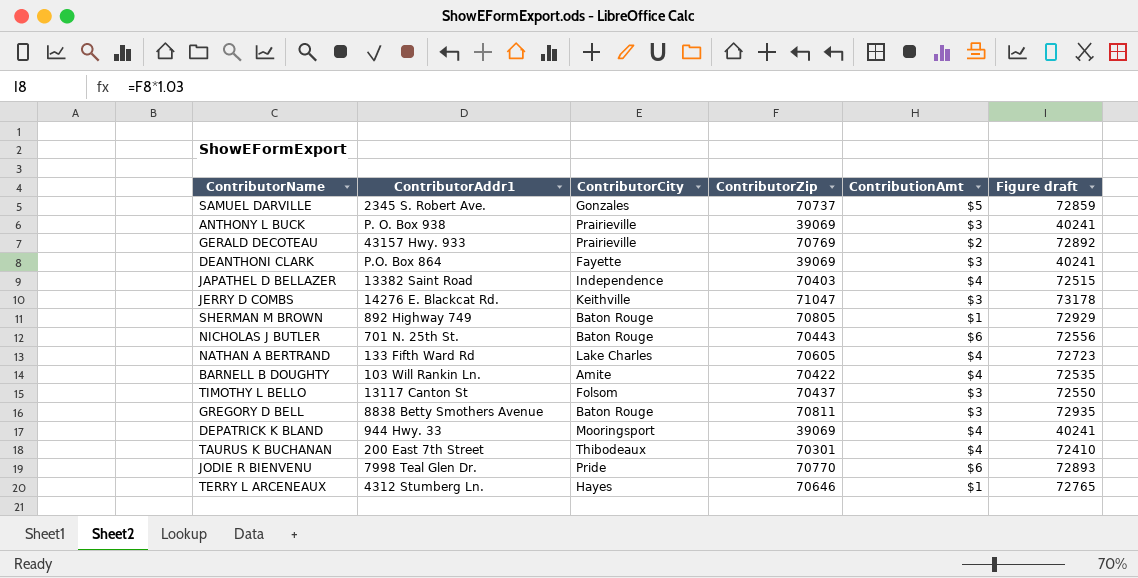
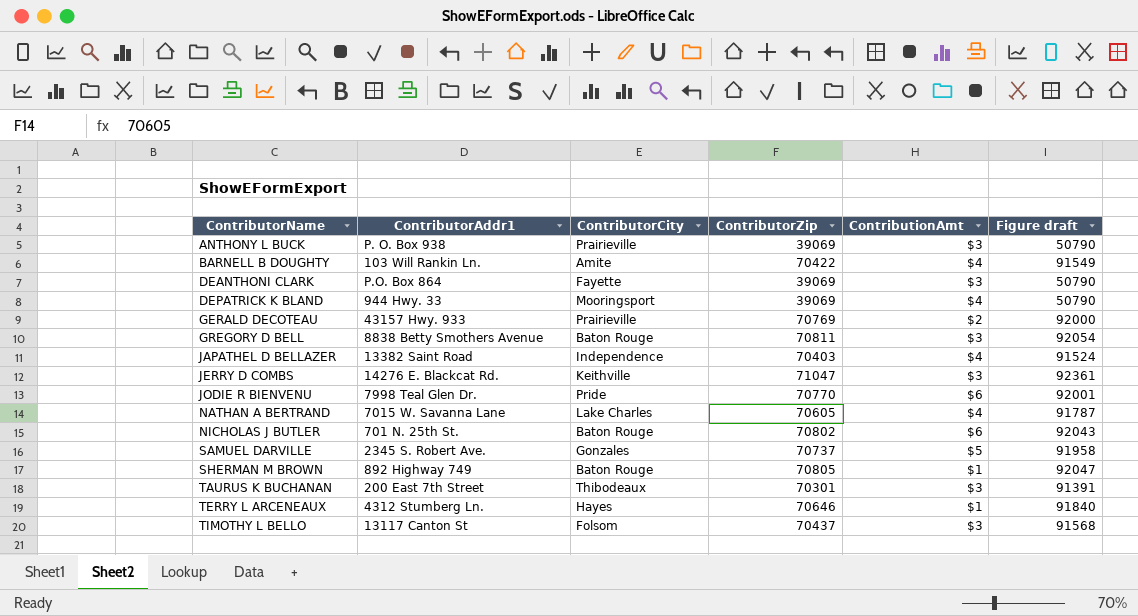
row order: none -> ContributorName ascending
column Figure draft | formula: [ContributorZip] * 1.03 -> [ContributorZip] * 1.3
NATHAN A BERTRAND | ContributorAddr1: 133 Fifth Ward Rd -> 7015 W. Savanna Lane
NICHOLAS J BUTLER | ContributorZip: 70443 -> 70802
TAURUS K BUCHANAN | ContributionAmt: $4 -> $3

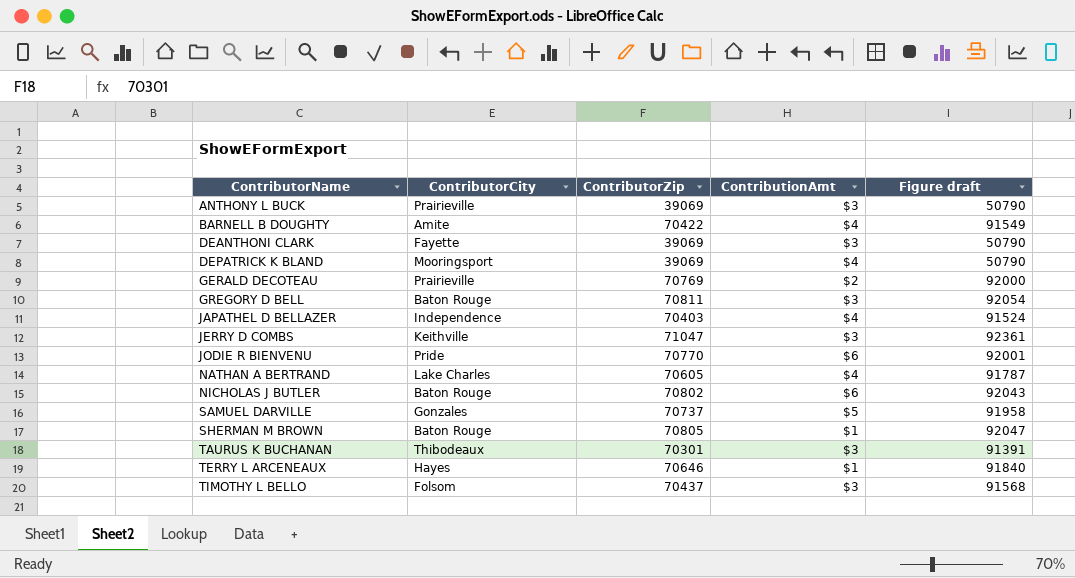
column ContributorAddr1 | position: 2 -> none

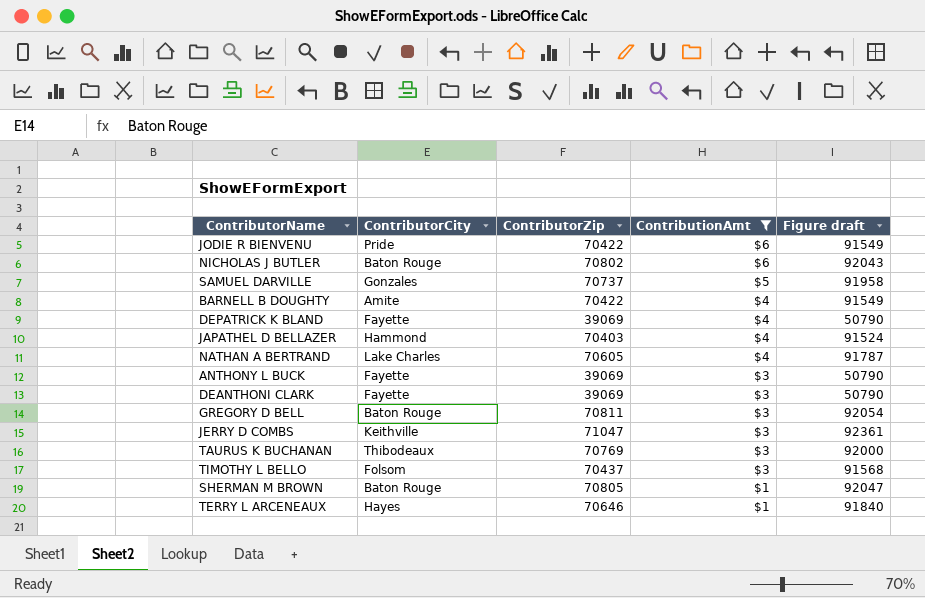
filter: none -> ContributionAmt != $2
row order: ContributorName ascending -> ContributionAmt descending
JODIE R BIENVENU | ContributorZip: 70770 -> 70422
JODIE R BIENVENU | Figure draft: 92001 -> 91549
DEPATRICK K BLAND | ContributorCity: Mooringsport -> Fayette
JAPATHEL D BELLAZER | ContributorCity: Independence -> Hammond
ANTHONY L BUCK | ContributorCity: Prairieville -> Fayette
TAURUS K BUCHANAN | ContributorZip: 70301 -> 70769
TAURUS K BUCHANAN | Figure draft: 91391 -> 92000

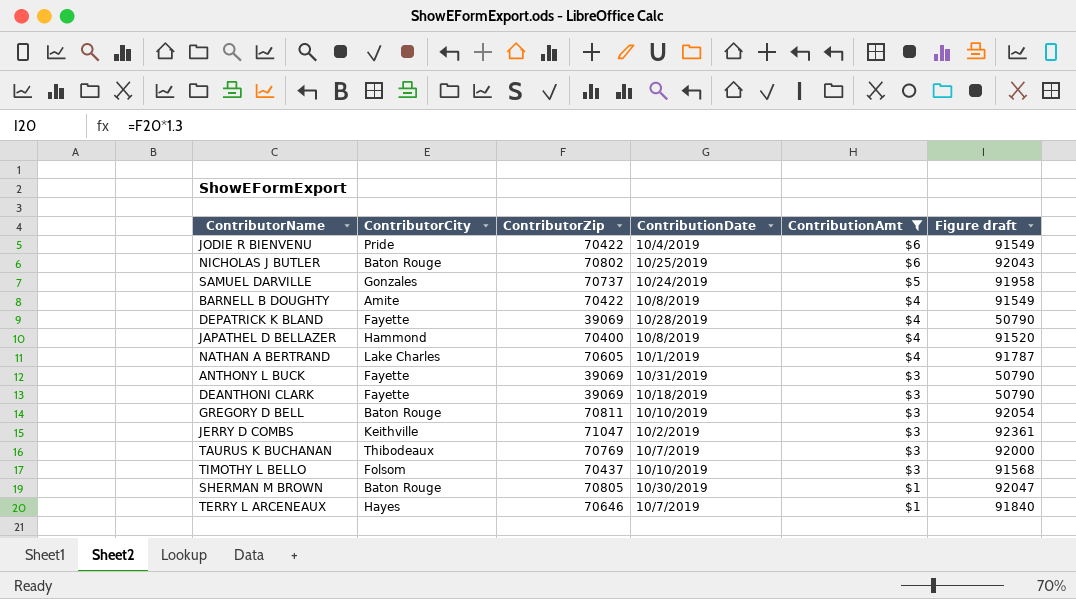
column ContributionDate | position: none -> 4
JAPATHEL D BELLAZER | ContributorZip: 70403 -> 70400
JAPATHEL D BELLAZER | Figure draft: 91524 -> 91520

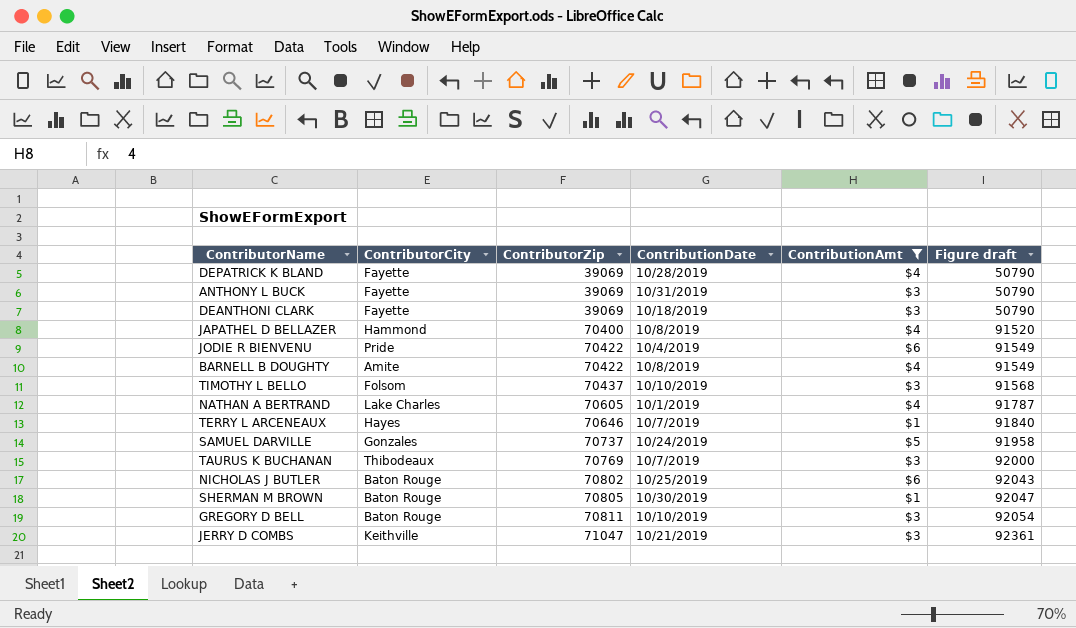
row order: ContributionAmt descending -> ContributorZip ascending
JERRY D COMBS | ContributionDate: 10/2/2019 -> 10/21/2019

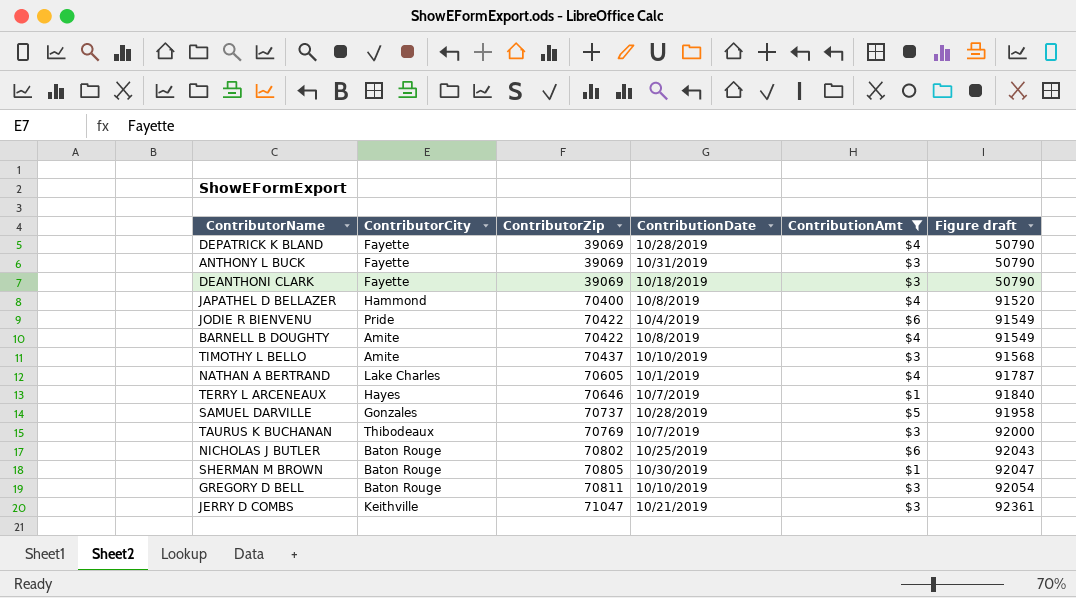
TIMOTHY L BELLO | ContributorCity: Folsom -> Amite
SAMUEL DARVILLE | ContributionDate: 10/24/2019 -> 10/28/2019

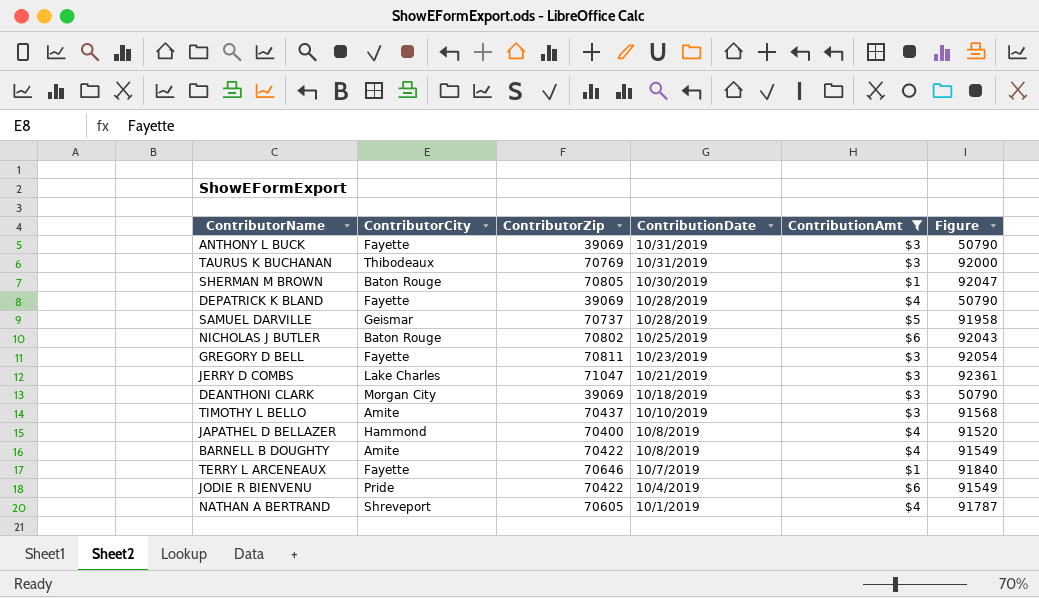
row order: ContributorZip ascending -> ContributionDate descending
column name: Figure draft -> Figure
TAURUS K BUCHANAN | ContributionDate: 10/7/2019 -> 10/31/2019
SAMUEL DARVILLE | ContributorCity: Gonzales -> Geismar
GREGORY D BELL | ContributorCity: Baton Rouge -> Fayette
GREGORY D BELL | ContributionDate: 10/10/2019 -> 10/23/2019
JERRY D COMBS | ContributorCity: Keithville -> Lake Charles
DEANTHONI CLARK | ContributorCity: Fayette -> Morgan City
TERRY L ARCENEAUX | ContributorCity: Hayes -> Fayette
NATHAN A BERTRAND | ContributorCity: Lake Charles -> Shreveport

